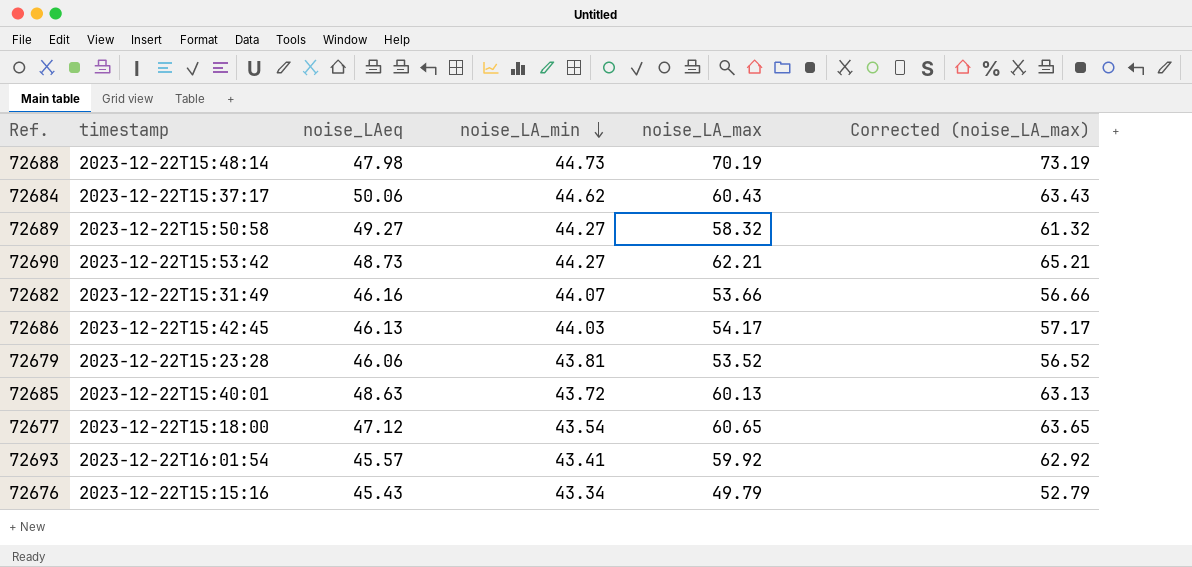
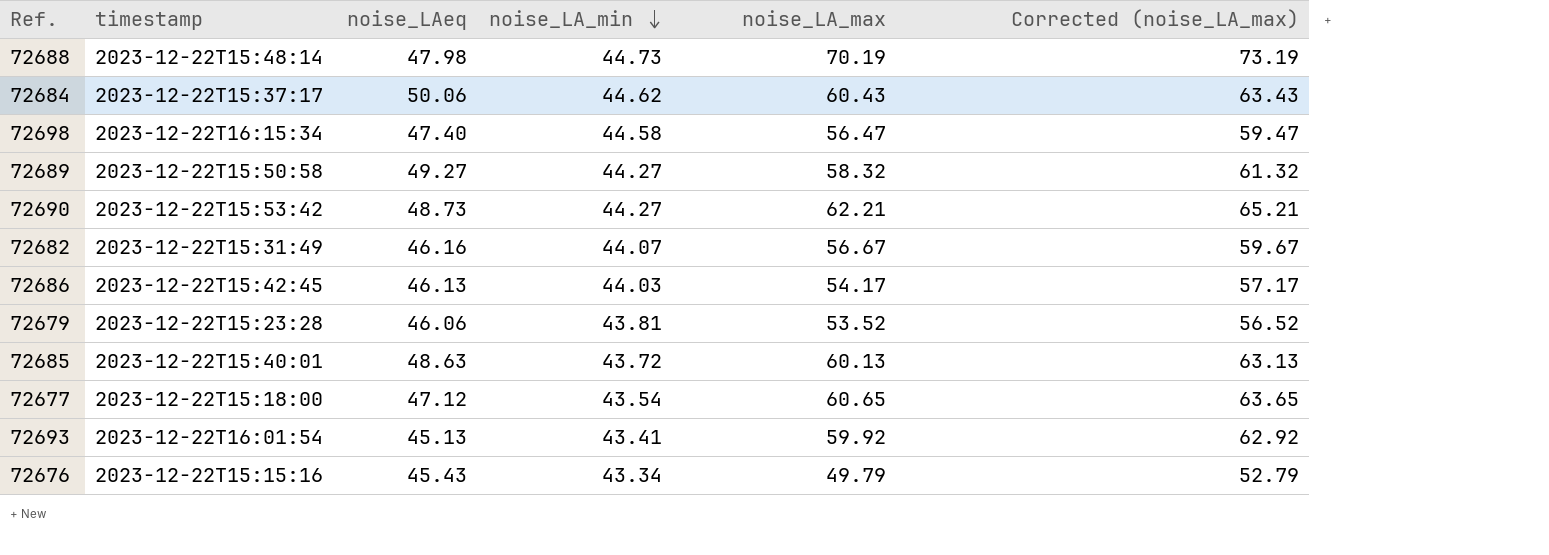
row 72698: none -> 2023-12-22T16:15:34 | 47.40 | 44.58 | 56.47 | 59.47
72682 | noise_LA_max: 53.66 -> 56.67
72682 | Corrected (noise_LA_max): 56.66 -> 59.67
72693 | noise_LAeq: 45.57 -> 45.13

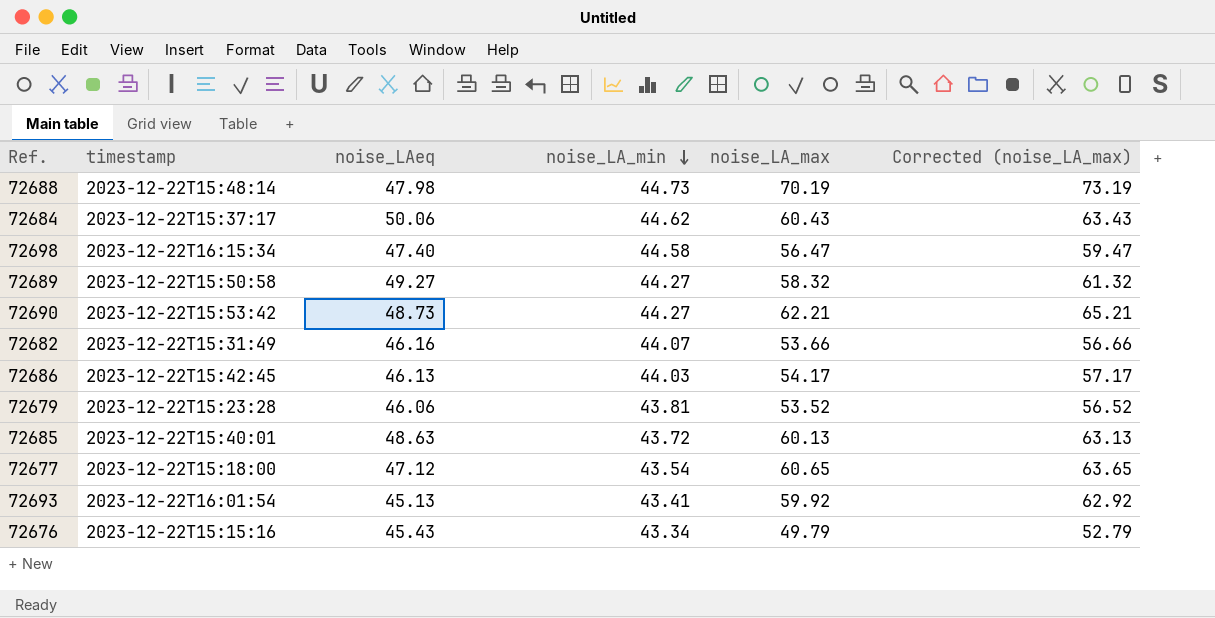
72682 | noise_LA_max: 56.67 -> 53.66
72682 | Corrected (noise_LA_max): 59.67 -> 56.66

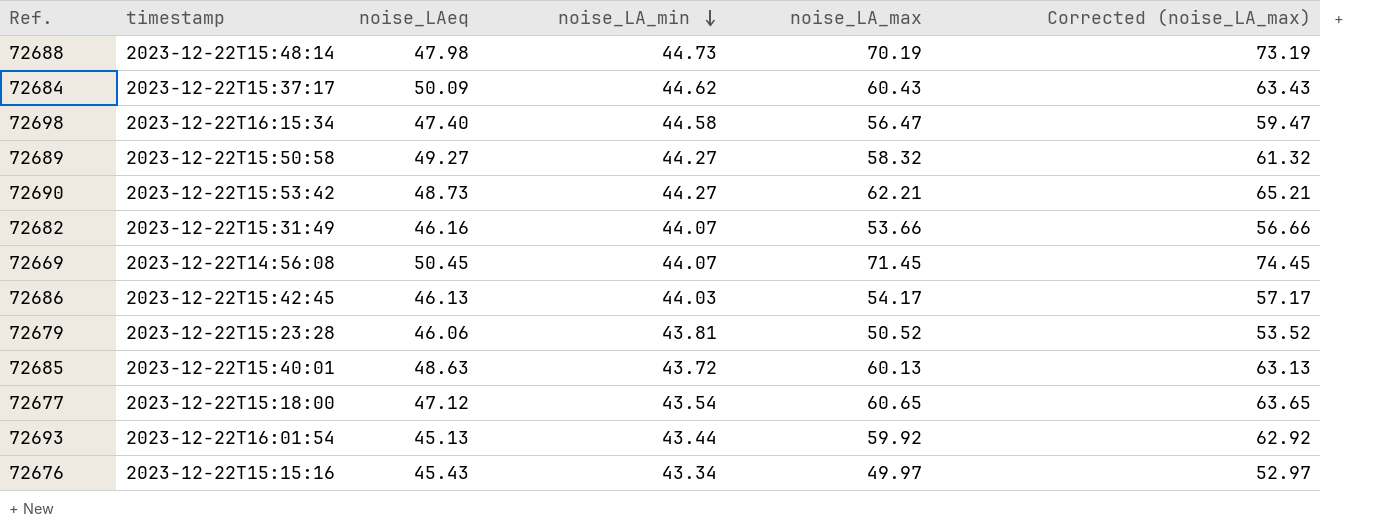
72684 | noise_LAeq: 50.06 -> 50.09
row 72669: none -> 2023-12-22T14:56:08 | 50.45 | 44.07 | 71.45 | 74.45
72679 | noise_LA_max: 53.52 -> 50.52
72679 | Corrected (noise_LA_max): 56.52 -> 53.52
72693 | noise_LA_min: 43.41 -> 43.44
72676 | noise_LA_max: 49.79 -> 49.97
72676 | Corrected (noise_LA_max): 52.79 -> 52.97

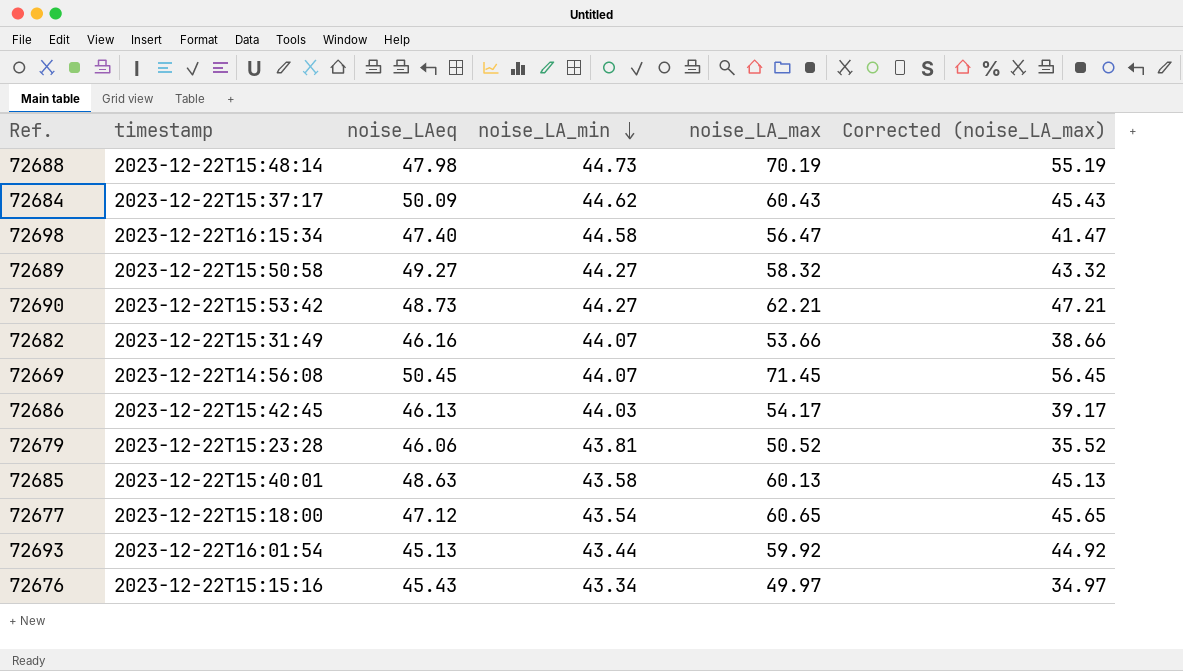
column Corrected (noise_LA_max) | formula: [noise_LA_max] + 3 -> [noise_LA_max] - 15
72685 | noise_LA_min: 43.72 -> 43.58

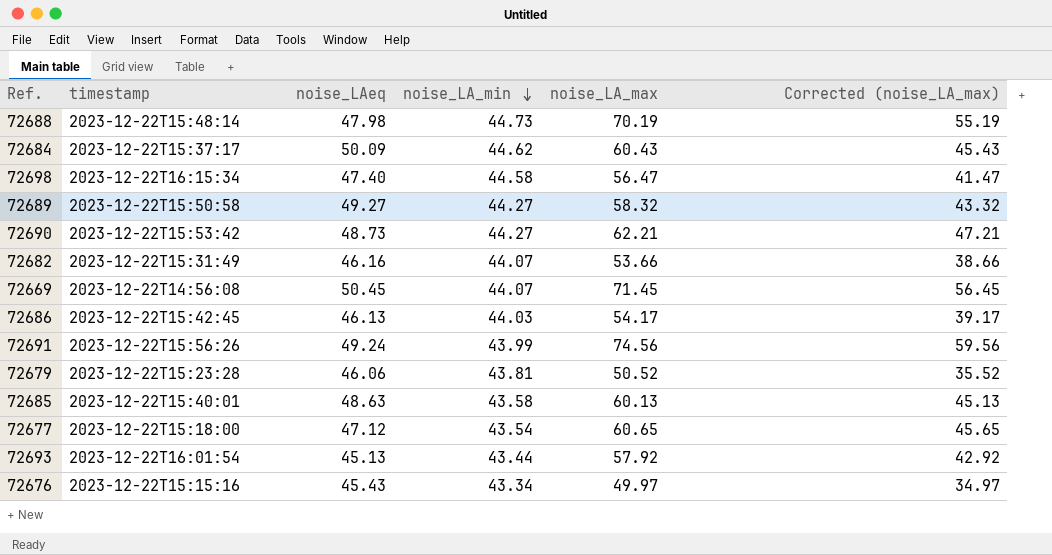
row 72691: none -> 2023-12-22T15:56:26 | 49.24 | 43.99 | 74.56 | 59.56
72693 | noise_LA_max: 59.92 -> 57.92
72693 | Corrected (noise_LA_max): 44.92 -> 42.92

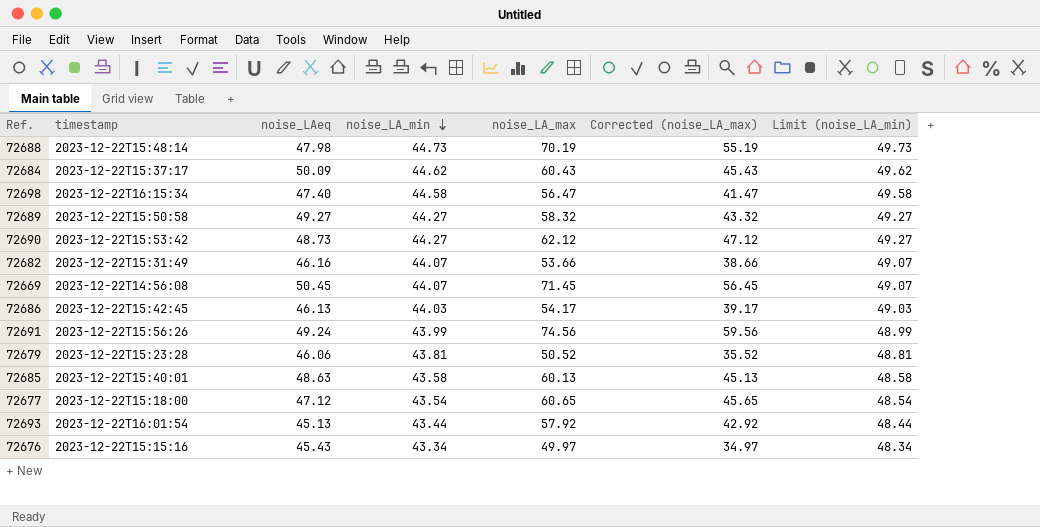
column Limit (noise_LA_min) | formula: none -> [noise_LA_min] + 5
72690 | noise_LA_max: 62.21 -> 62.12
72690 | Corrected (noise_LA_max): 47.21 -> 47.12

